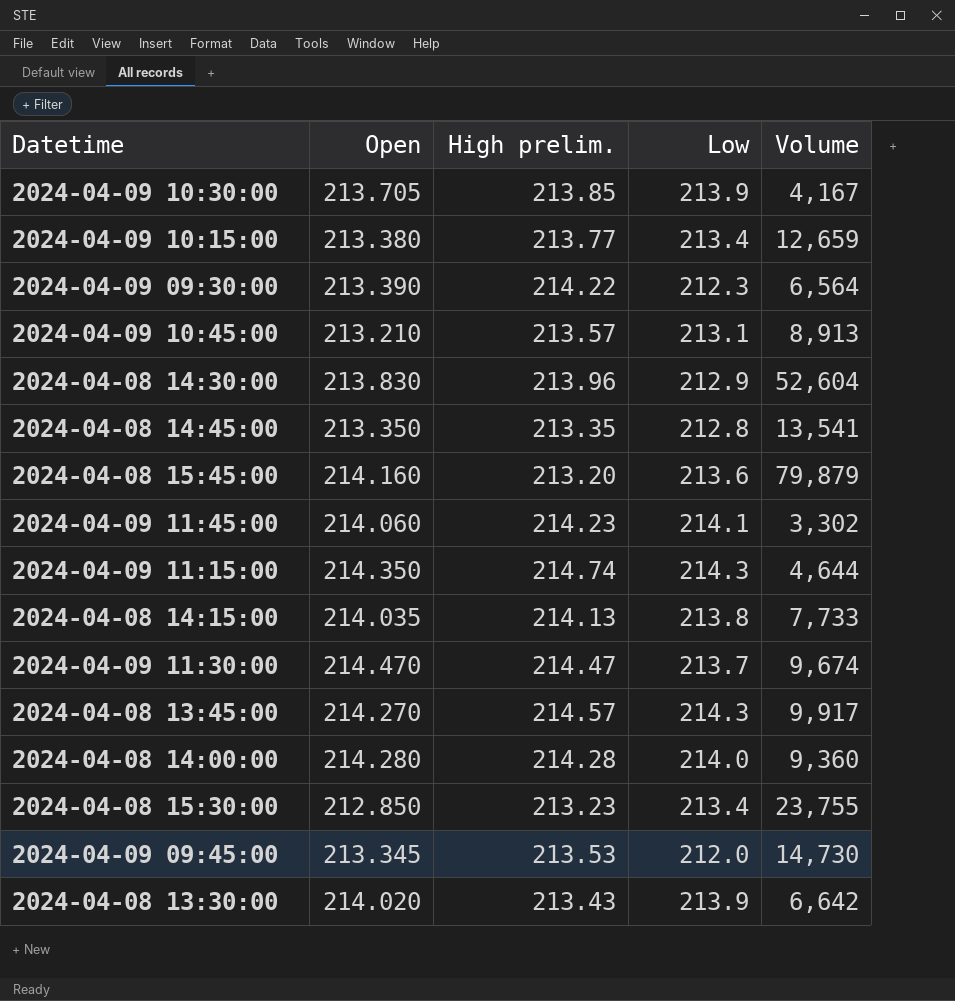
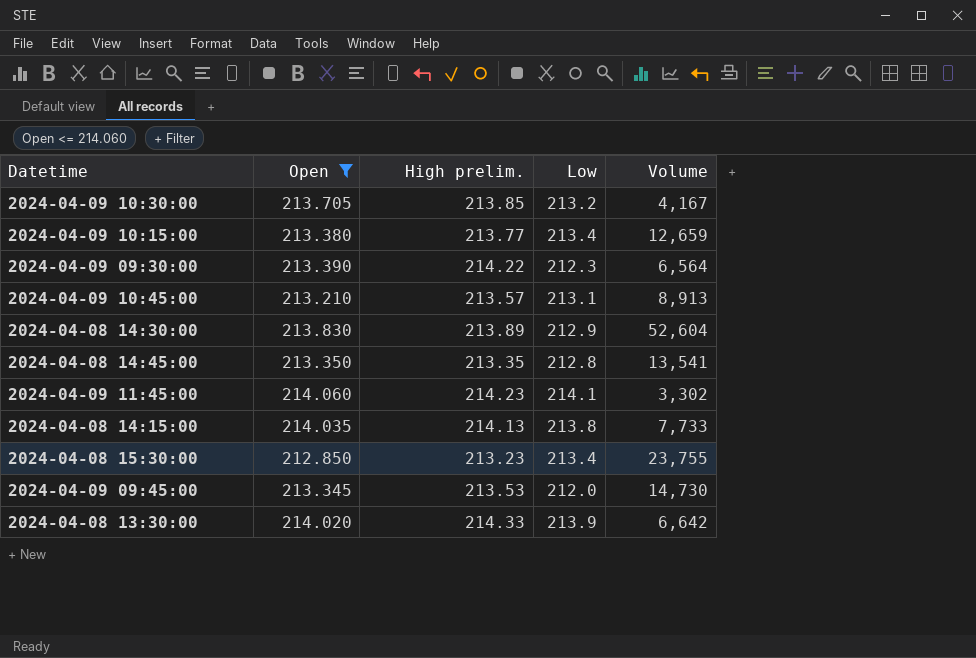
filter: none -> Open <= 214.060
2024-04-09 10:30:00 | Low: 213.9 -> 213.2
2024-04-08 14:30:00 | High prelim.: 213.96 -> 213.89
2024-04-08 13:30:00 | High prelim.: 213.43 -> 214.33

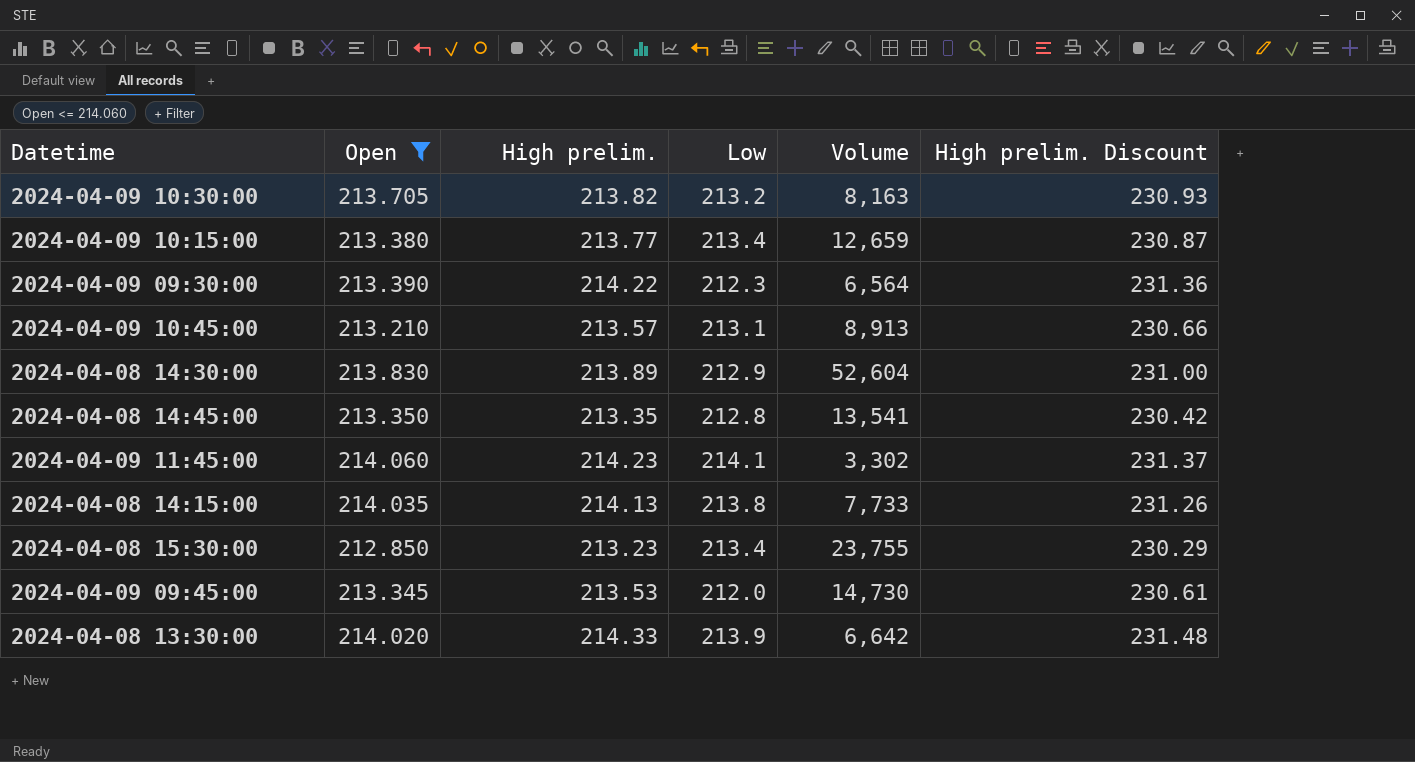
column High prelim. Discount | formula: none -> [High prelim.] * 1.08
2024-04-09 10:30:00 | High prelim.: 213.85 -> 213.82
2024-04-09 10:30:00 | Volume: 4,167 -> 8,163

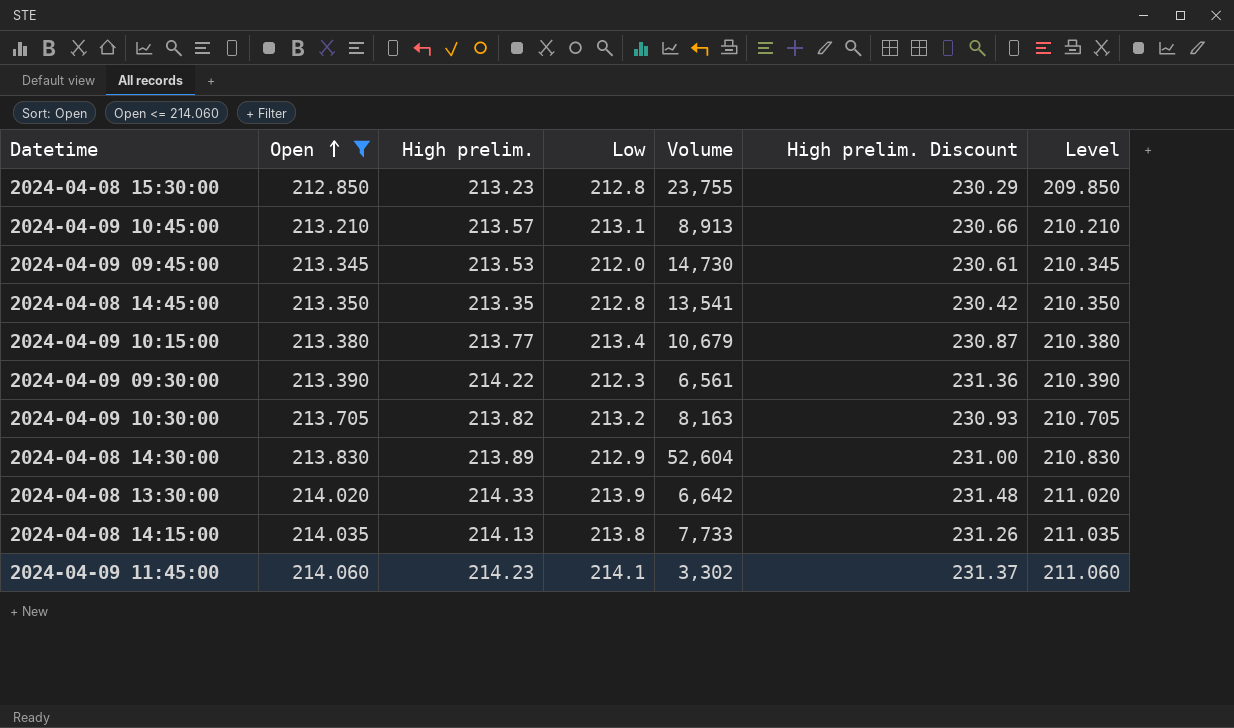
row order: none -> Open ascending
column Level | formula: none -> [Open] - 3
2024-04-08 15:30:00 | Low: 213.4 -> 212.8
2024-04-09 10:15:00 | Volume: 12,659 -> 10,679
2024-04-09 09:30:00 | Volume: 6,564 -> 6,561

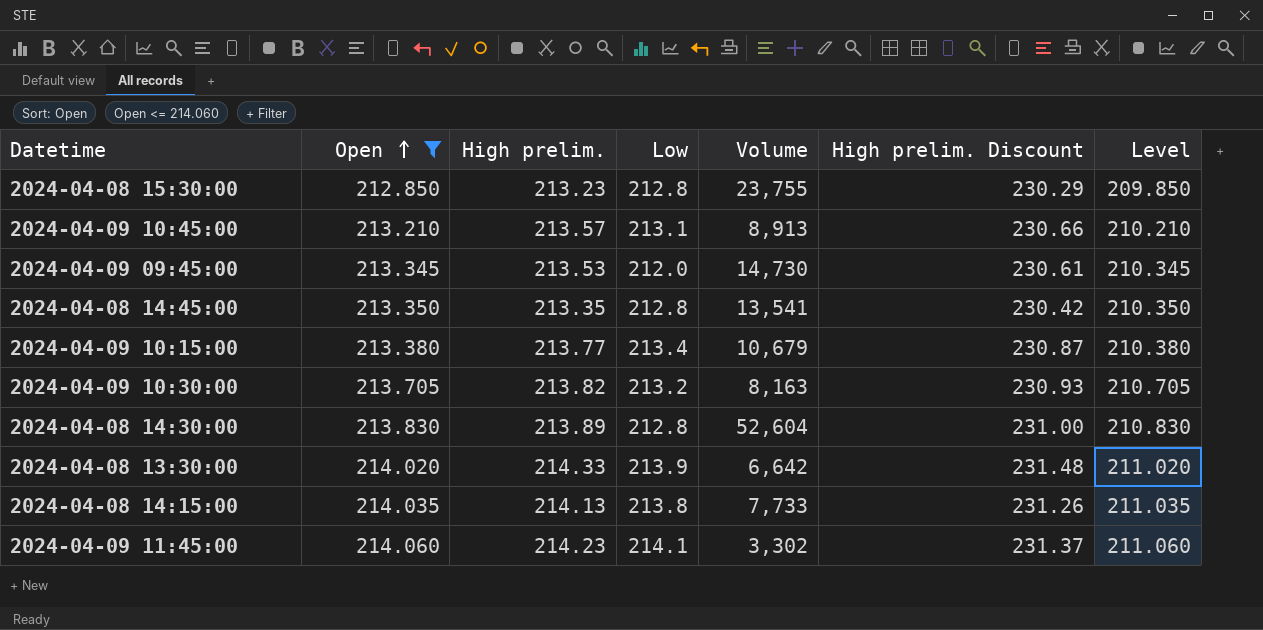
row 2024-04-09 09:30:00: 213.390 | 214.22 | 212.3 | 6,561 | 231.36 | 210.390 -> none
2024-04-08 14:30:00 | Low: 212.9 -> 212.8

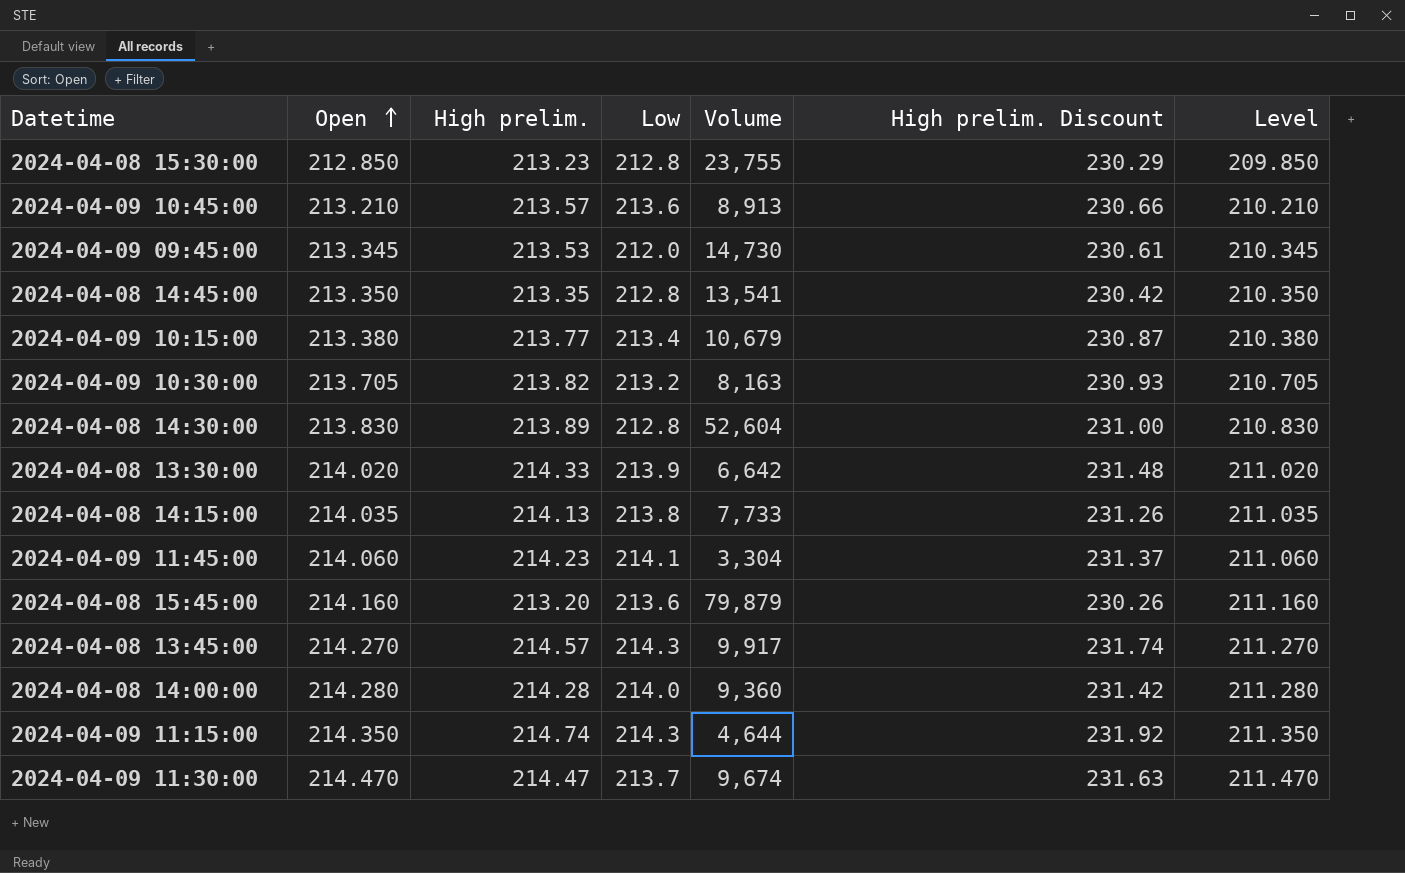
filter: Open <= 214.060 -> none
2024-04-09 10:45:00 | Low: 213.1 -> 213.6
2024-04-09 11:45:00 | Volume: 3,302 -> 3,304

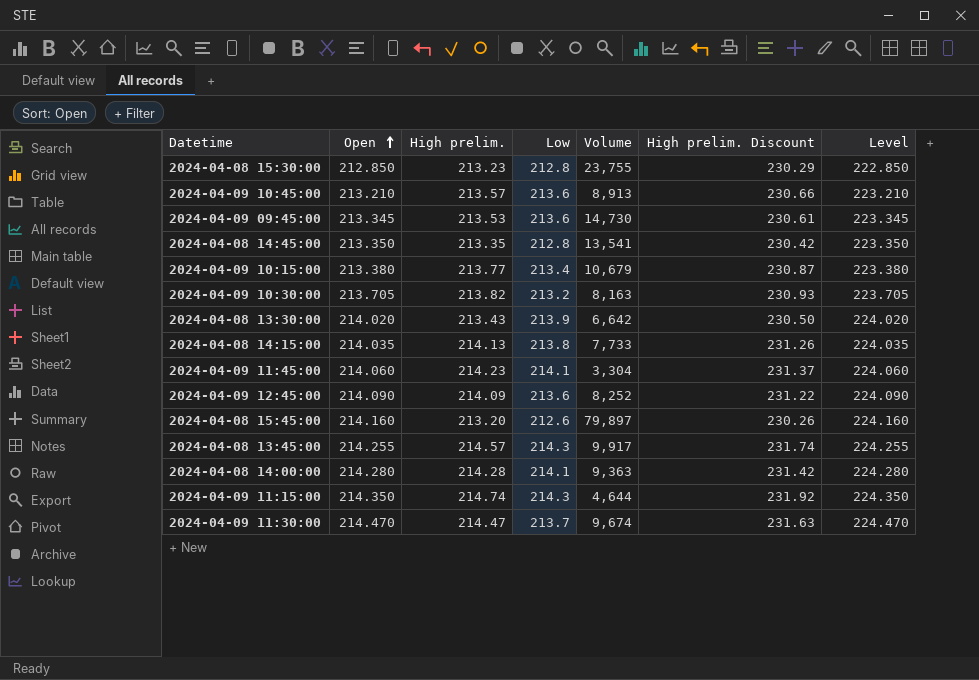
column Level | formula: [Open] - 3 -> [Open] + 10
row 2024-04-08 14:30:00: 213.830 | 213.89 | 212.8 | 52,604 | 231.00 | 210.830 -> none
2024-04-09 09:45:00 | Low: 212.0 -> 213.6
2024-04-08 13:30:00 | High prelim.: 214.33 -> 213.43
2024-04-08 13:30:00 | High prelim. Discount: 231.48 -> 230.50
row 2024-04-09 12:45:00: none -> 214.090 | 214.09 | 213.6 | 8,252 | 231.22 | 224.090
2024-04-08 15:45:00 | Low: 213.6 -> 212.6
2024-04-08 15:45:00 | Volume: 79,879 -> 79,897
2024-04-08 13:45:00 | Open: 214.270 -> 214.255
2024-04-08 14:00:00 | Low: 214.0 -> 214.1
2024-04-08 14:00:00 | Volume: 9,360 -> 9,363

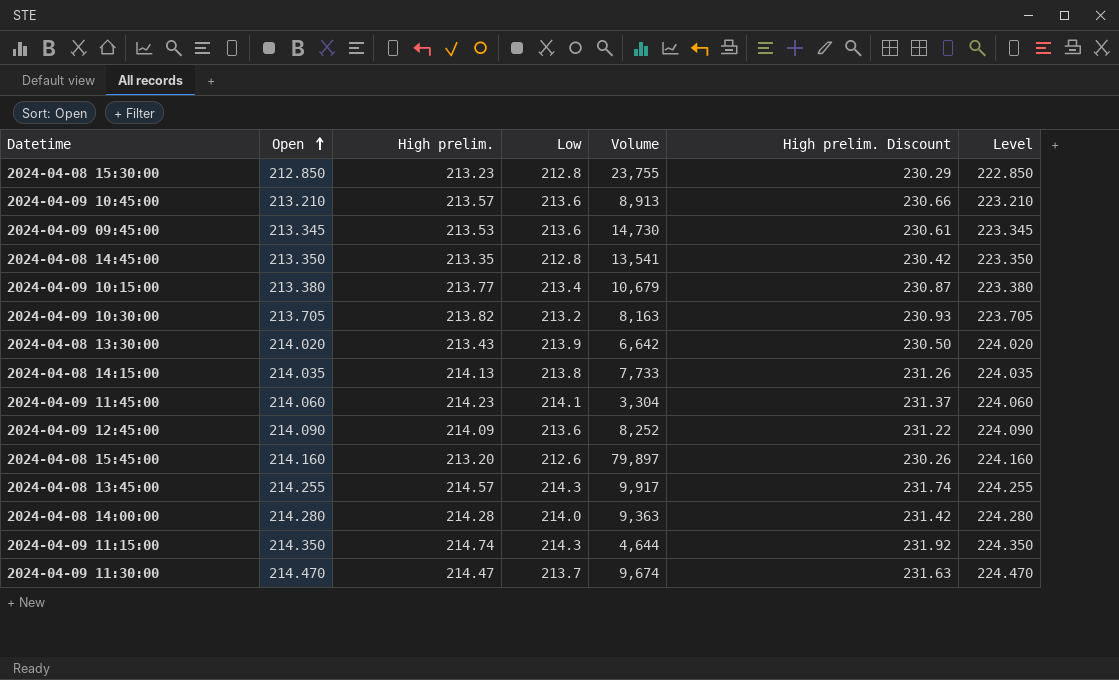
2024-04-08 14:00:00 | Low: 214.1 -> 214.0

